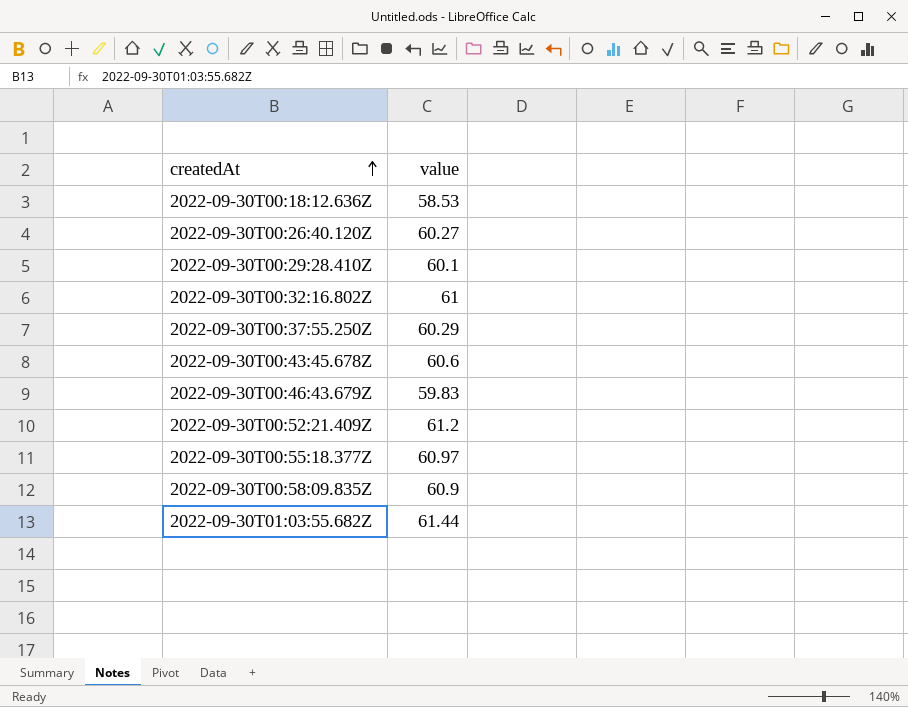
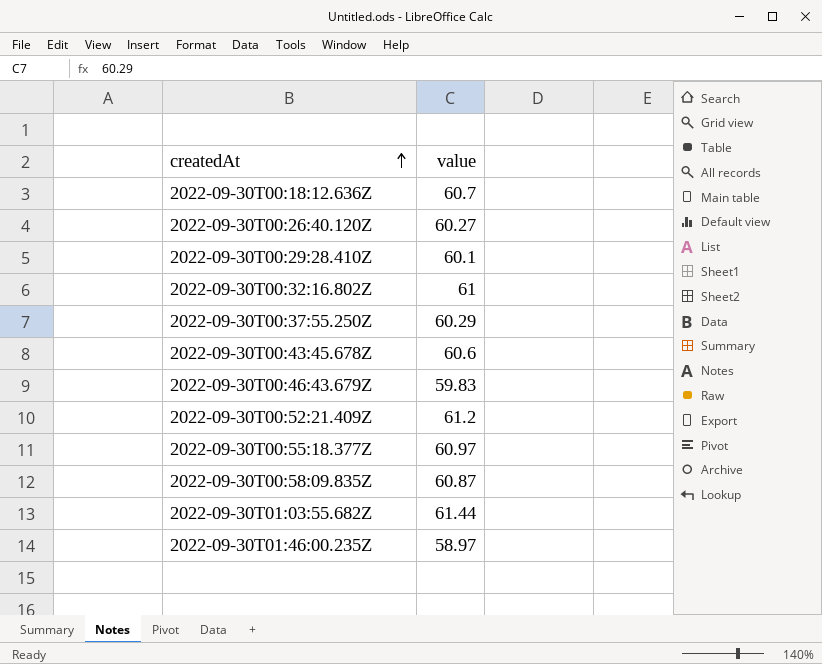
2022-09-30T00:18:12.636Z | value: 58.53 -> 60.7
2022-09-30T00:58:09.835Z | value: 60.9 -> 60.87
row 2022-09-30T01:46:00.235Z: none -> 58.97

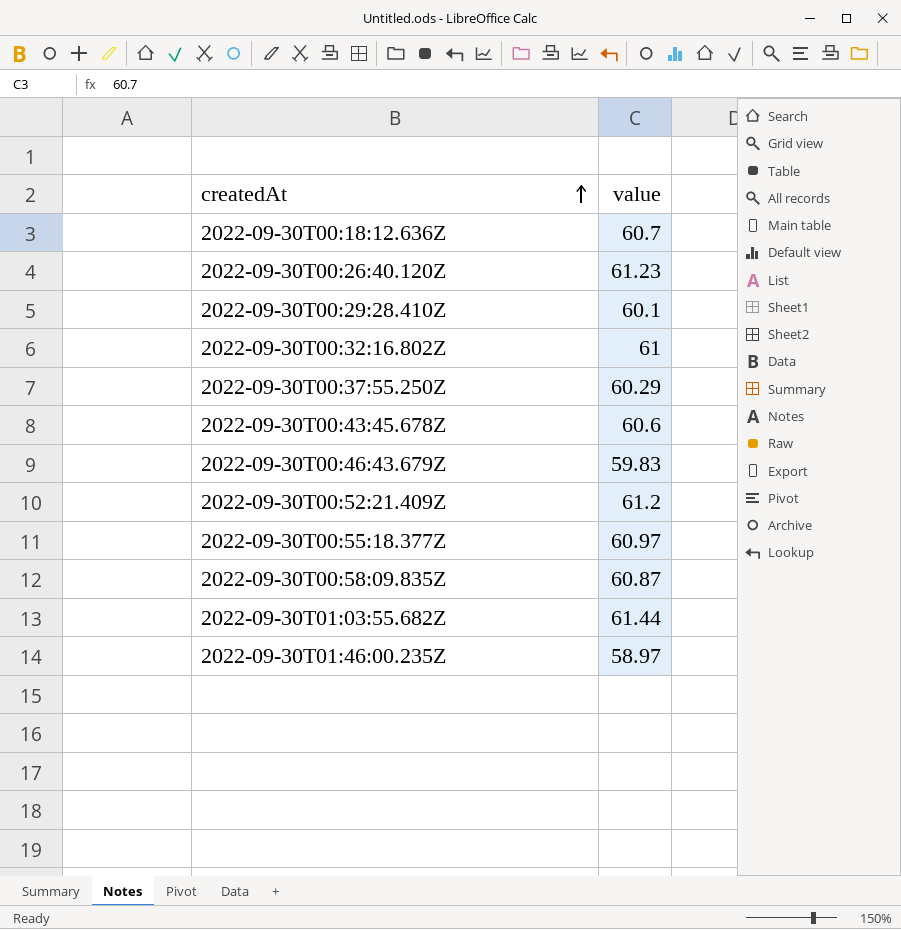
2022-09-30T00:26:40.120Z | value: 60.27 -> 61.23

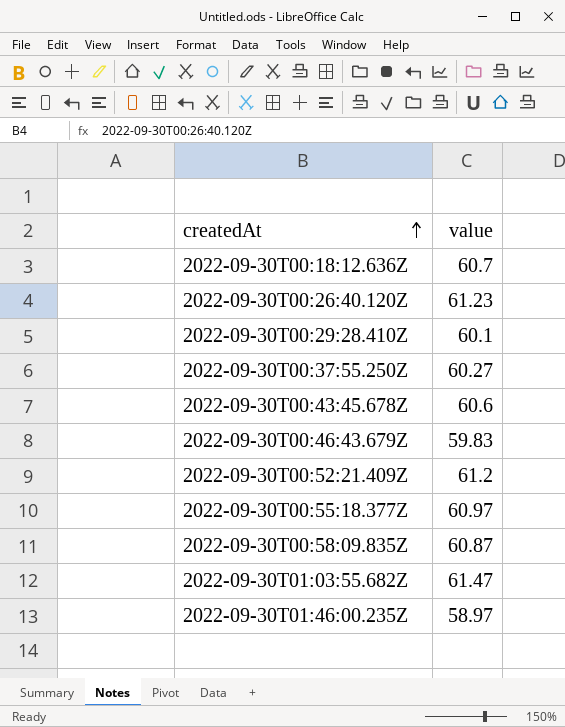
row 2022-09-30T00:32:16.802Z: 61 -> none
2022-09-30T00:37:55.250Z | value: 60.29 -> 60.27
2022-09-30T01:03:55.682Z | value: 61.44 -> 61.47

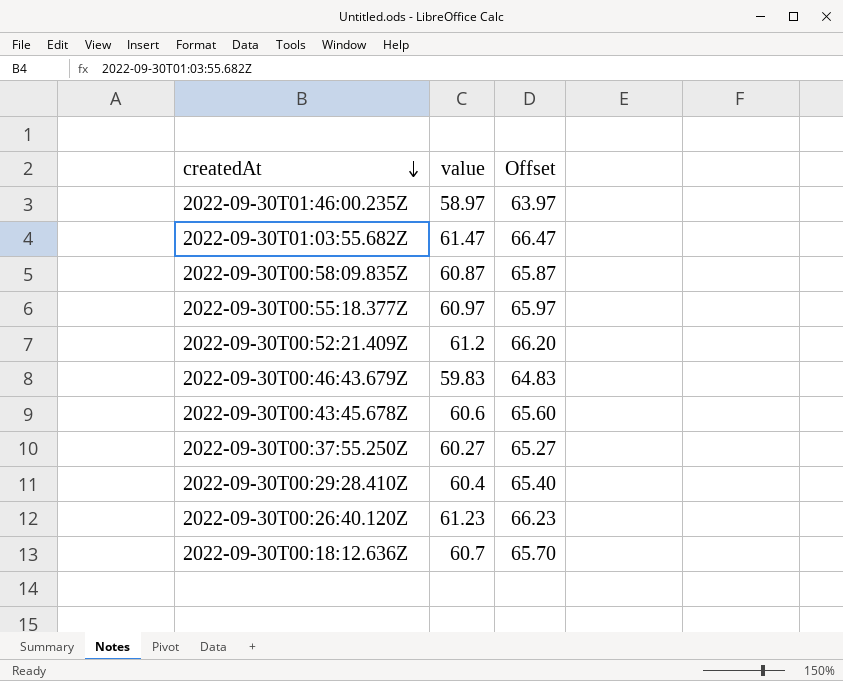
row order: createdAt ascending -> createdAt descending
column Offset | formula: none -> [value] + 5
2022-09-30T00:29:28.410Z | value: 60.1 -> 60.4

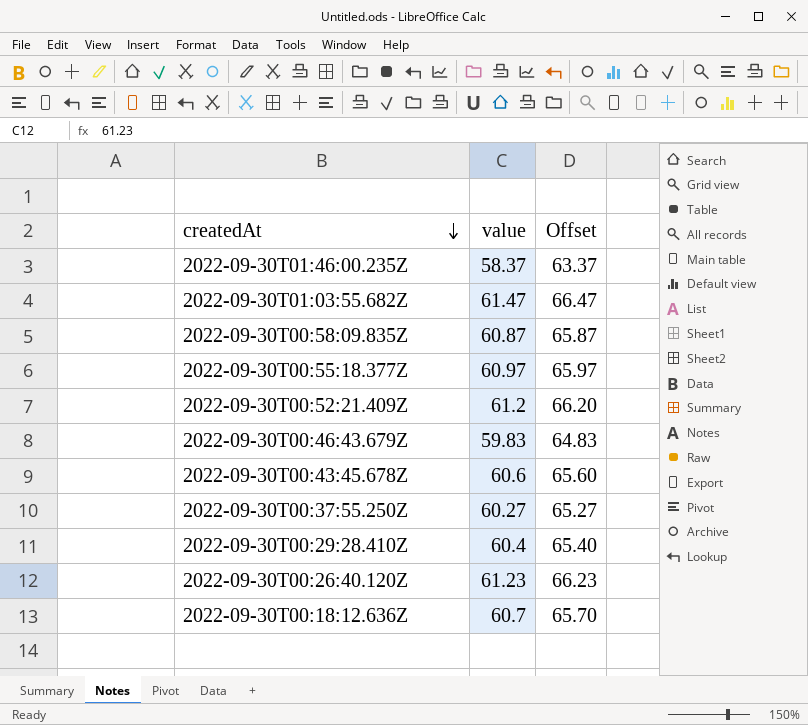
2022-09-30T01:46:00.235Z | value: 58.97 -> 58.37
2022-09-30T01:46:00.235Z | Offset: 63.97 -> 63.37

